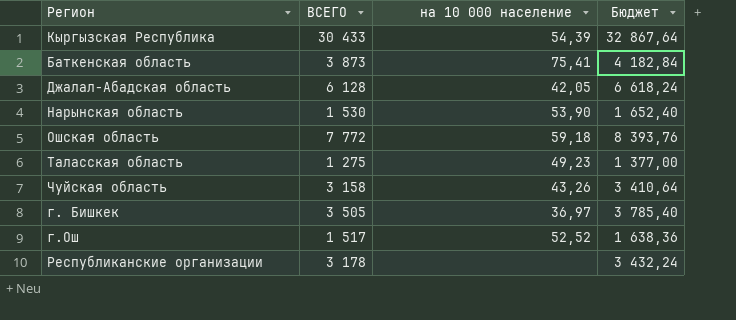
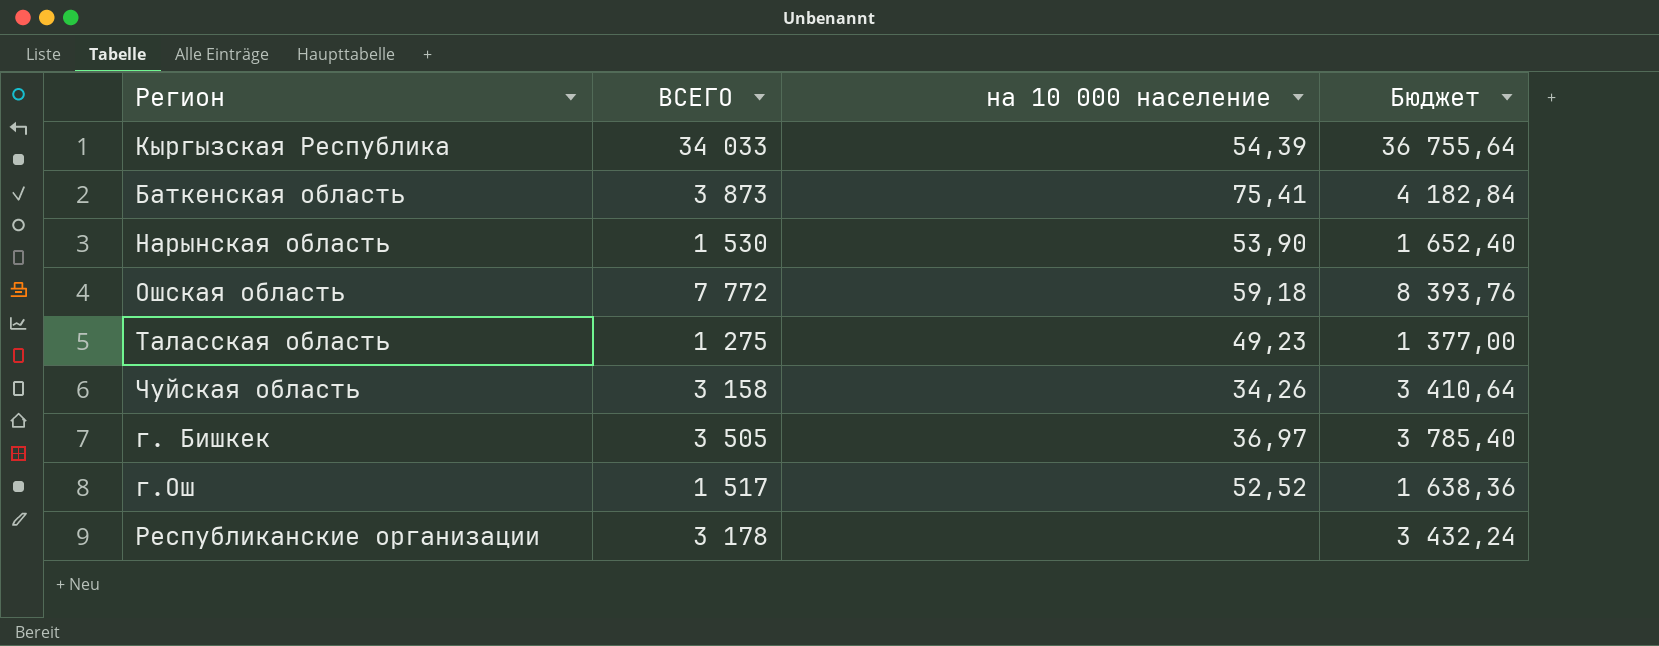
row Джалал-Абадская область: 6 128 | 42,05 | 6 618,24 -> none
Кыргызская Республика | ВСЕГО: 30 433 -> 34 033
Кыргызская Республика | Бюджет: 32 867,64 -> 36 755,64
Чуйская область | на 10 000 население: 43,26 -> 34,26

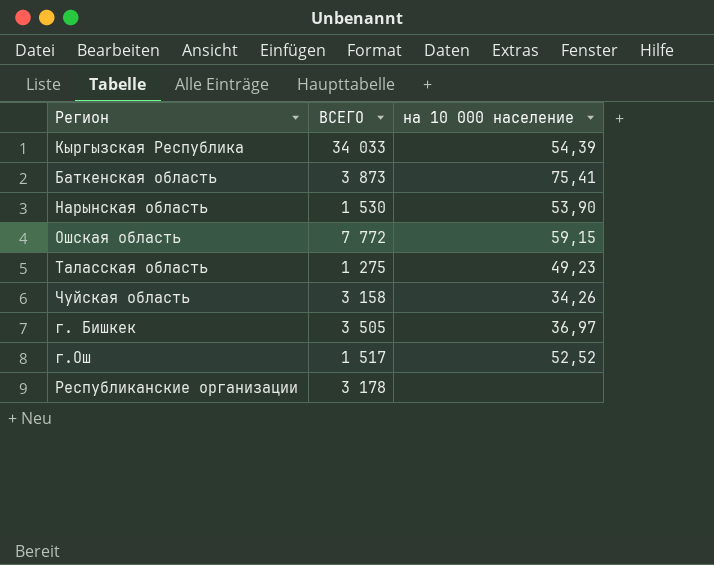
column Бюджет | formula: [ВСЕГО] * 1,08 -> none
Ошская область | на 10 000 население: 59,18 -> 59,15

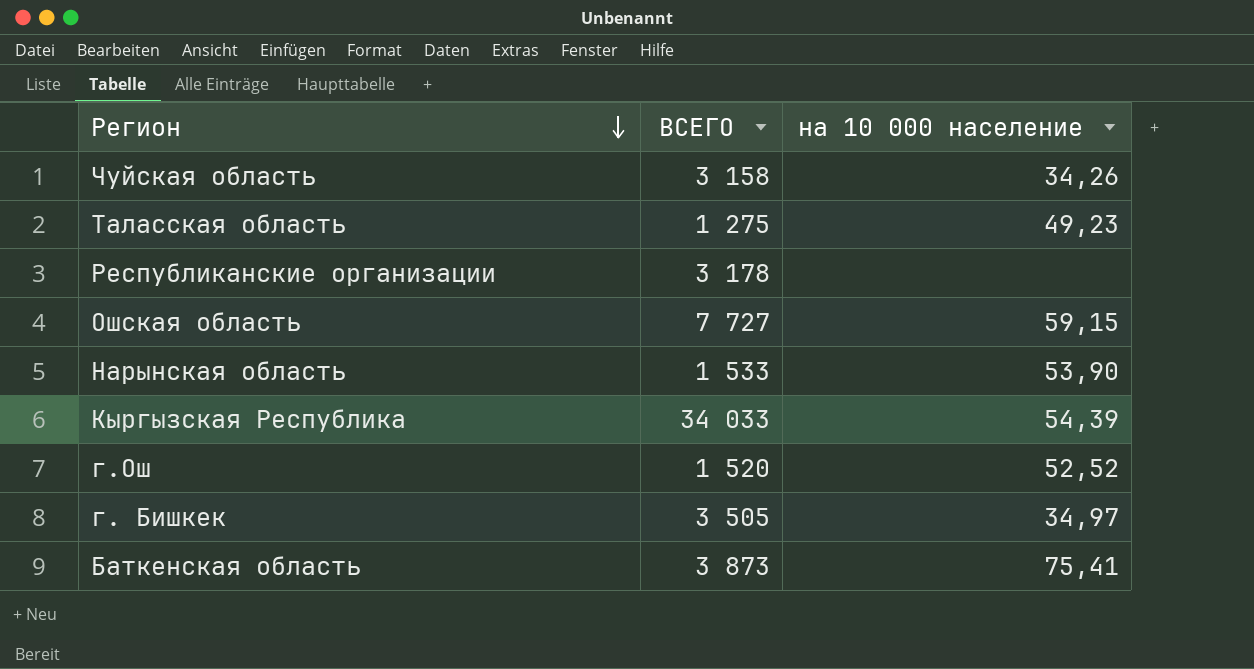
row order: none -> Регион descending
Ошская область | ВСЕГО: 7 772 -> 7 727
Нарынская область | ВСЕГО: 1 530 -> 1 533
г.Ош | ВСЕГО: 1 517 -> 1 520
г. Бишкек | на 10 000 население: 36,97 -> 34,97

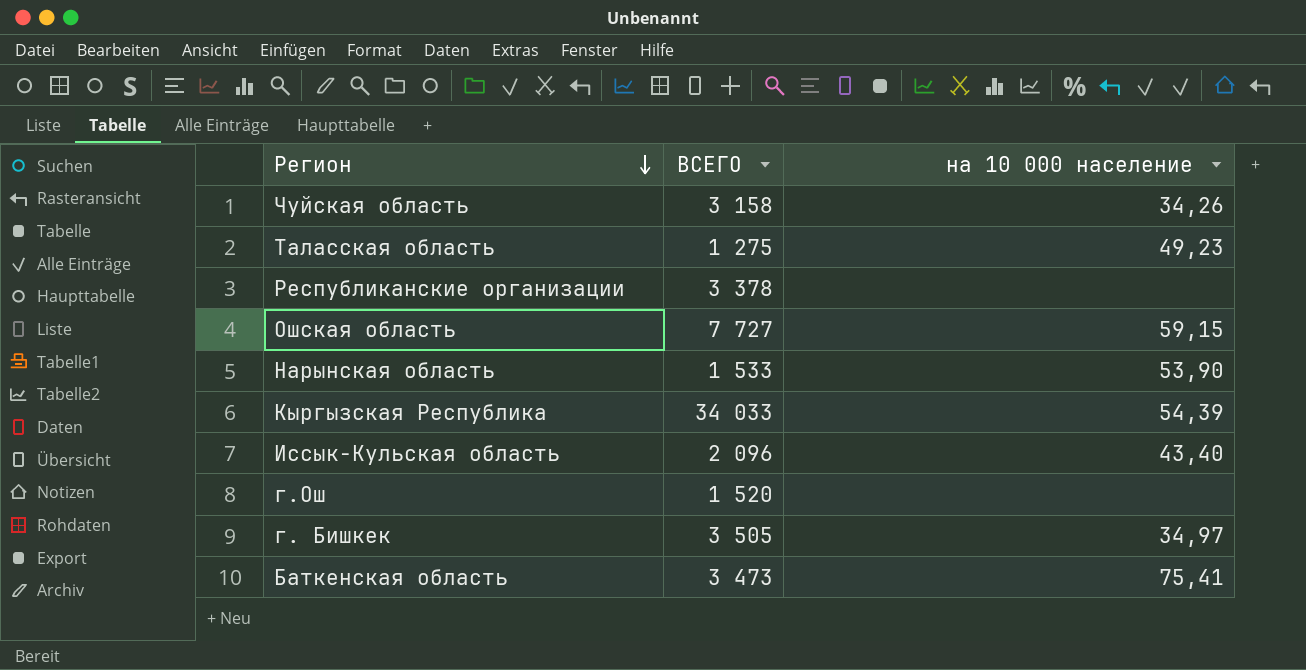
Республиканские организации | ВСЕГО: 3 178 -> 3 378
row Иссык-Кульская область: none -> 2 096 | 43,40
г.Ош | на 10 000 население: 52,52 -> none
Баткенская область | ВСЕГО: 3 873 -> 3 473

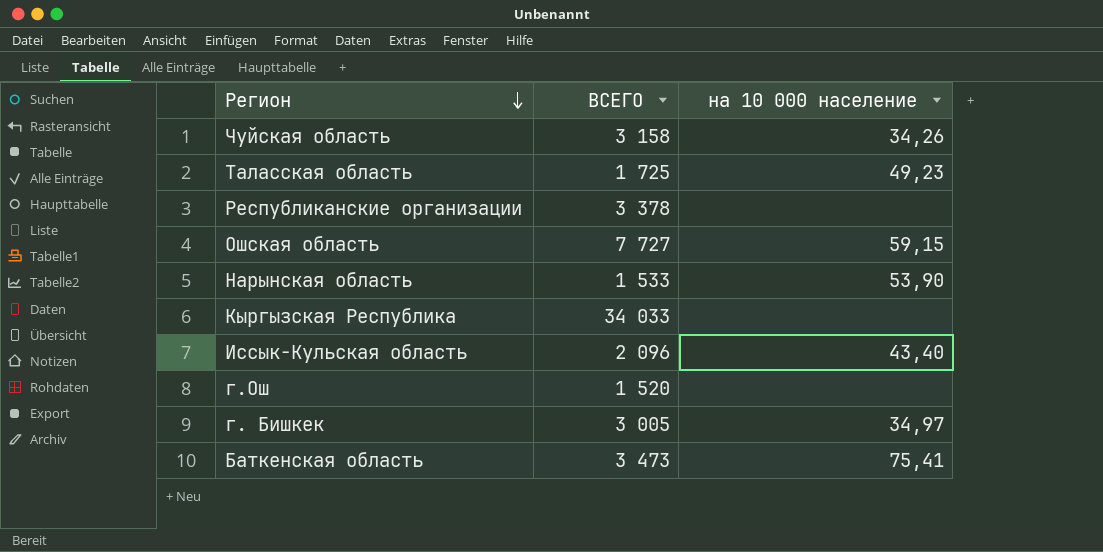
Таласская область | ВСЕГО: 1 275 -> 1 725
Кыргызская Республика | на 10 000 население: 54,39 -> none
г. Бишкек | ВСЕГО: 3 505 -> 3 005

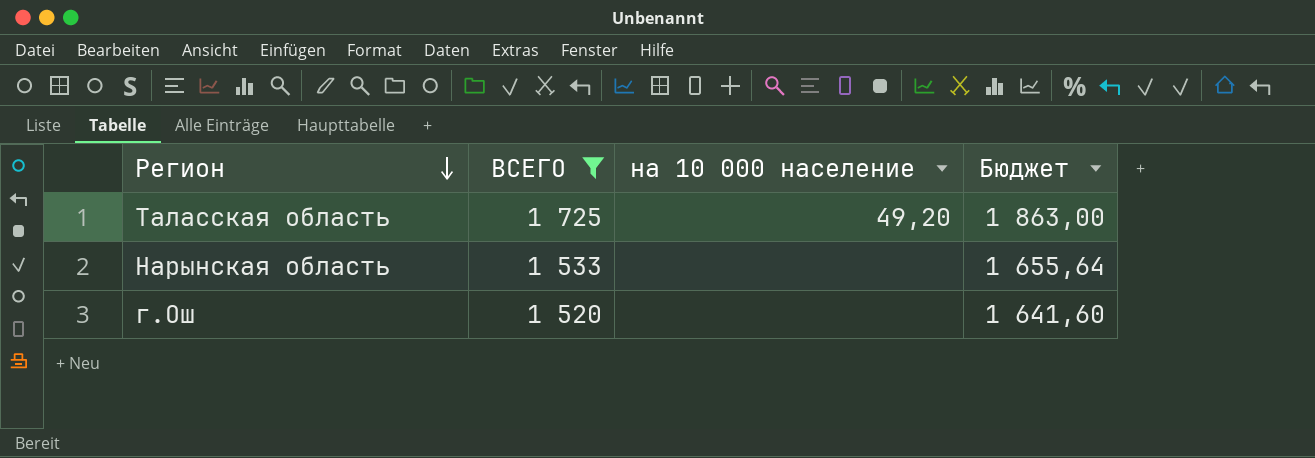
filter: none -> ВСЕГО <= 1 725
column Бюджет | formula: none -> [ВСЕГО] * 1,08
Таласская область | на 10 000 население: 49,23 -> 49,20
Нарынская область | на 10 000 население: 53,90 -> none

